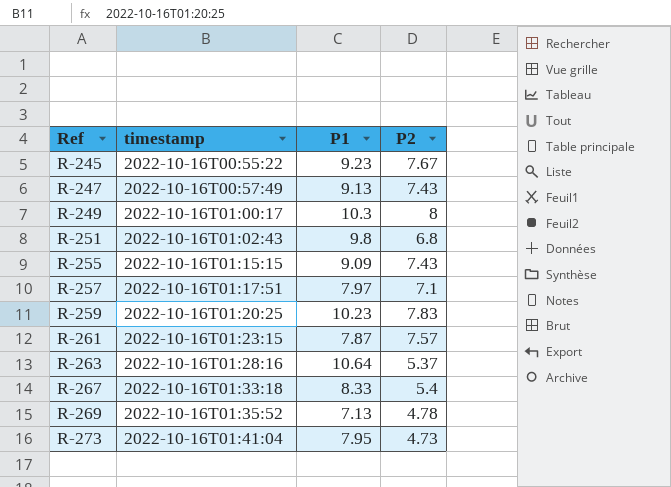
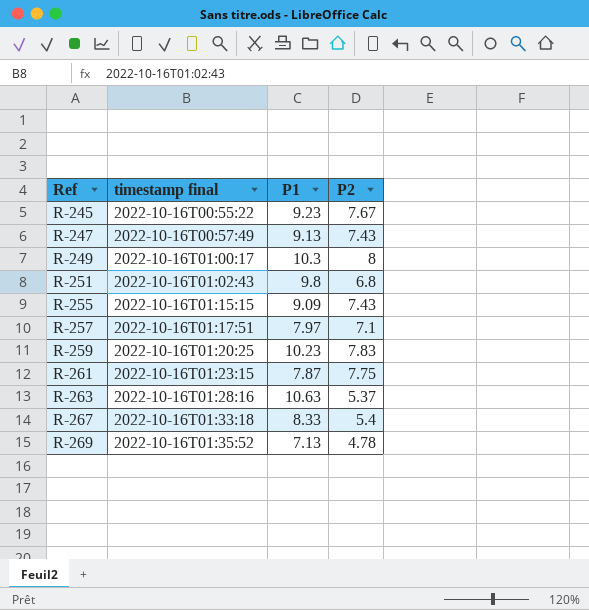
column name: timestamp -> timestamp final
row R-273: 2022-10-16T01:41:04 | 7.95 | 4.73 -> none
R-261 | P2: 7.57 -> 7.75
R-263 | P1: 10.64 -> 10.63

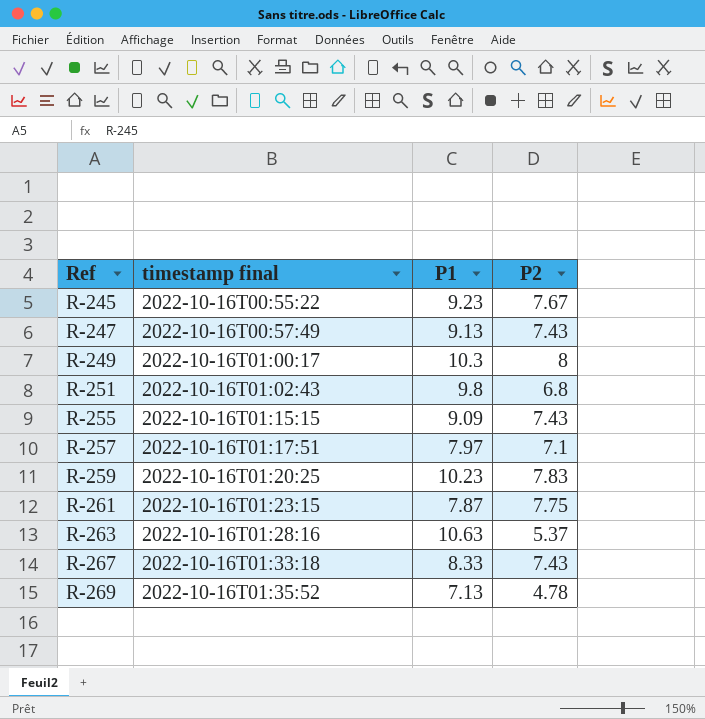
R-267 | P2: 5.4 -> 7.43

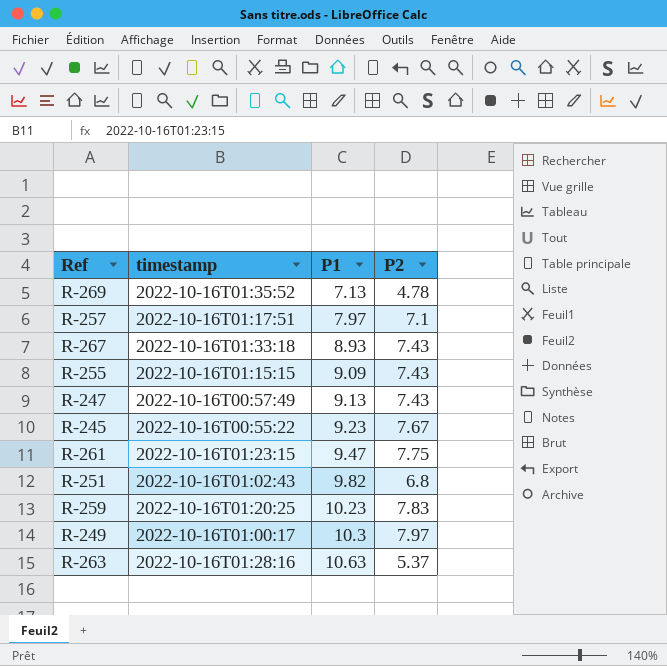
row order: Ref ascending -> P1 ascending
column name: timestamp final -> timestamp
R-267 | P1: 8.33 -> 8.93
R-261 | P1: 7.87 -> 9.47
R-251 | P1: 9.8 -> 9.82
R-249 | P2: 8 -> 7.97

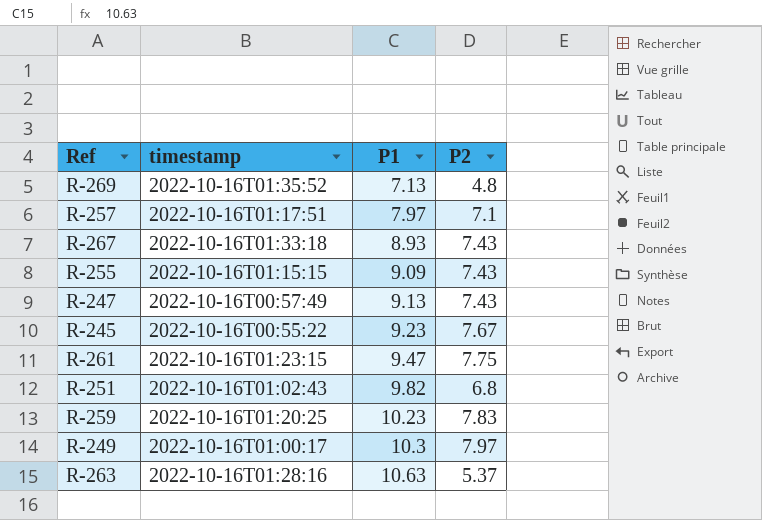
R-269 | P2: 4.78 -> 4.8

